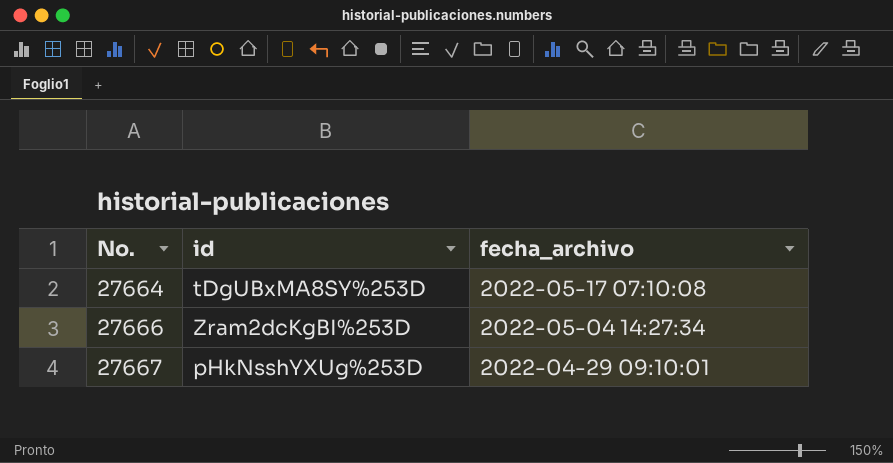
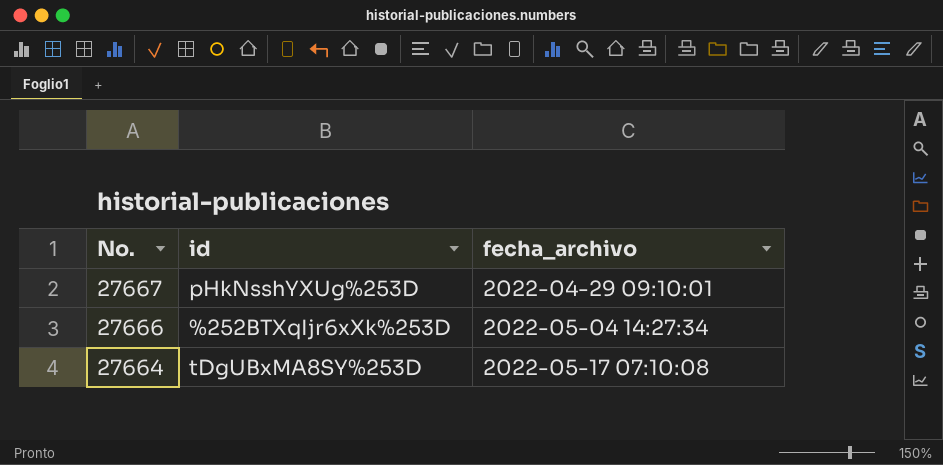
row order: No. ascending -> No. descending
27666 | id: Zram2dcKgBI%253D -> %252BTXqIjr6xXk%253D

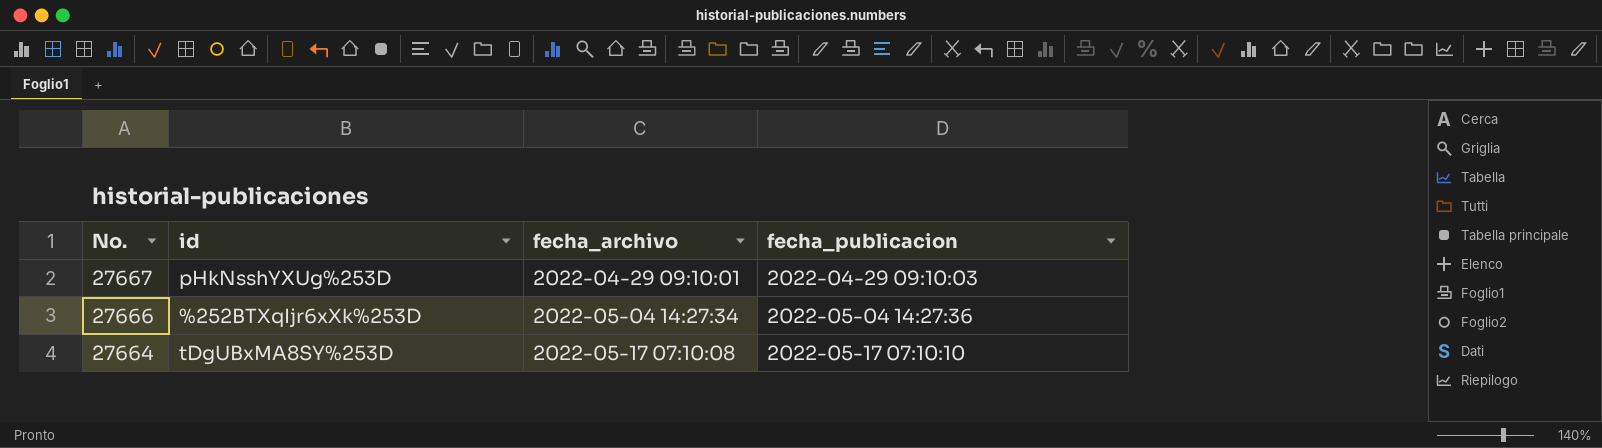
column fecha_publicacion | position: none -> 4

